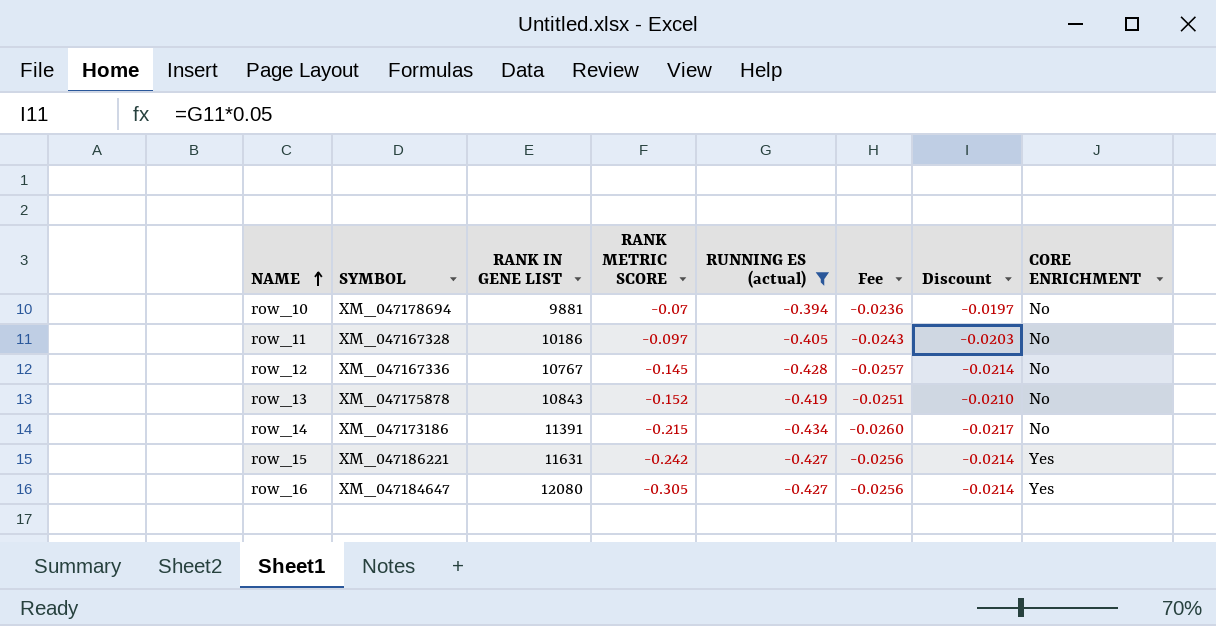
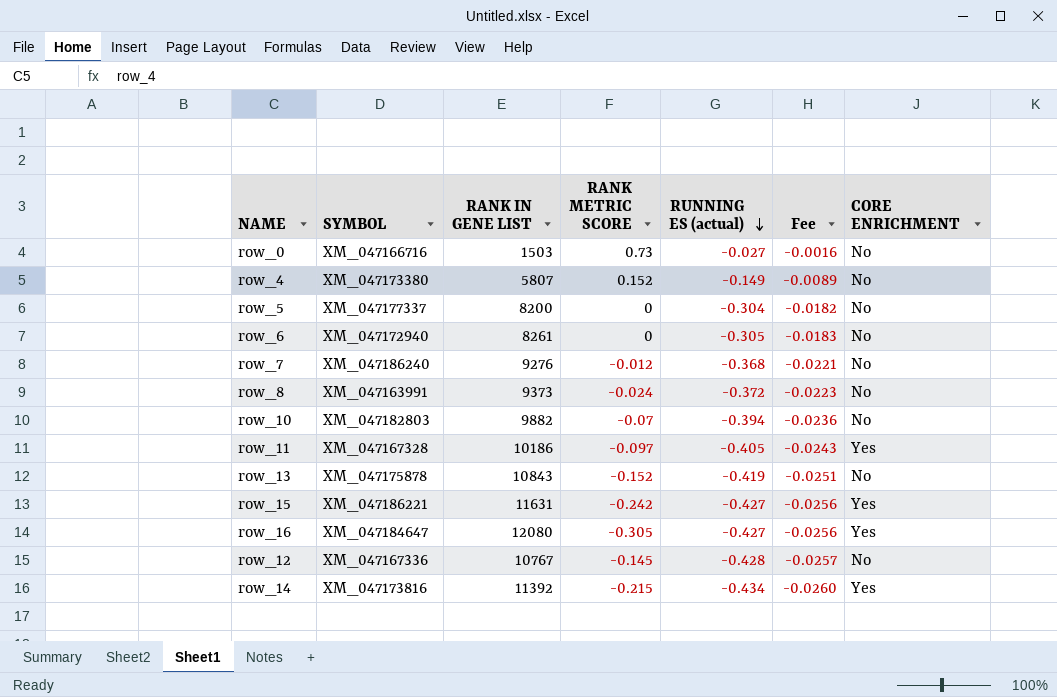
filter: RUNNING ES (actual) <= -0.394 -> none
row order: NAME ascending -> RUNNING ES (actual) descending
column Discount | formula: [RUNNING ES (actual)] * 0.05 -> none
row_10 | SYMBOL: XM_047178694 -> XM_047182803
row_10 | RANK IN GENE LIST: 9881 -> 9882
row_11 | CORE ENRICHMENT: No -> Yes
row_14 | SYMBOL: XM_047173186 -> XM_047173816
row_14 | RANK IN GENE LIST: 11391 -> 11392
row_14 | CORE ENRICHMENT: No -> Yes

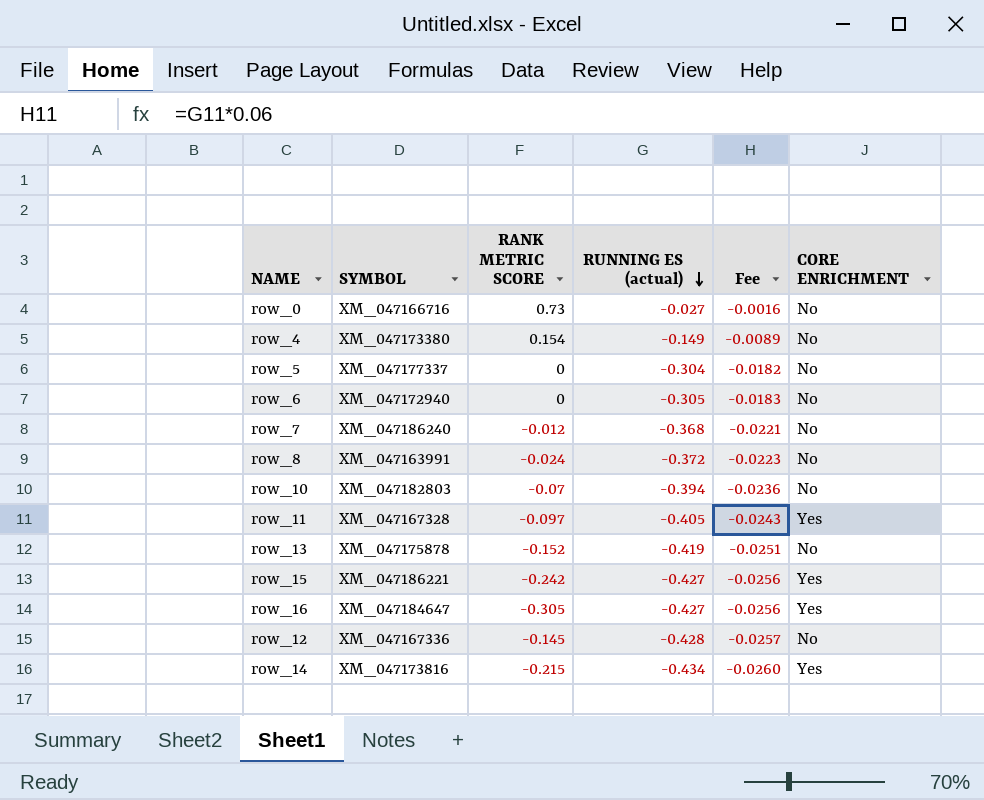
column RANK IN GENE LIST | position: 3 -> none
row_4 | RANK METRIC SCORE: 0.152 -> 0.154

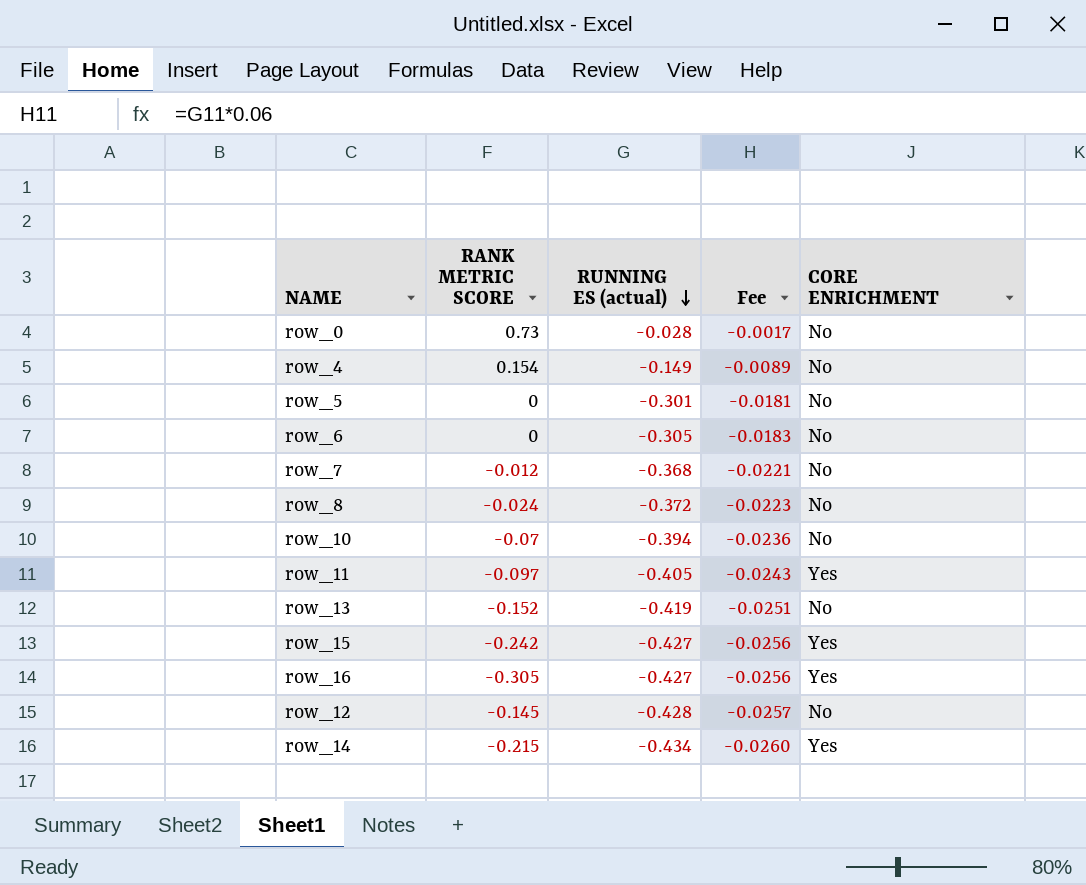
column SYMBOL | position: 2 -> none
row_0 | RUNNING ES (actual): -0.027 -> -0.028
row_0 | Fee: -0.0016 -> -0.0017
row_5 | RUNNING ES (actual): -0.304 -> -0.301
row_5 | Fee: -0.0182 -> -0.0181

